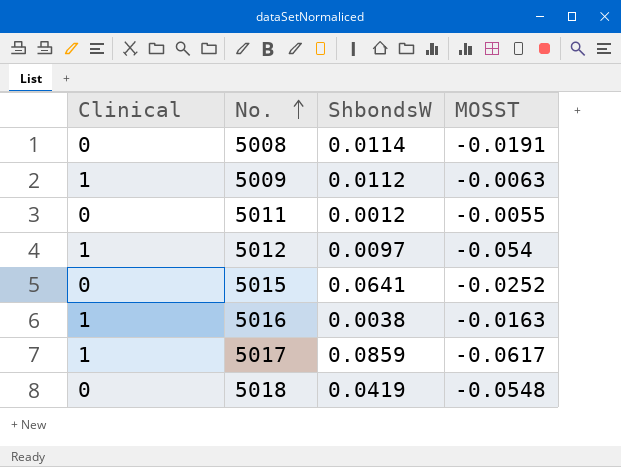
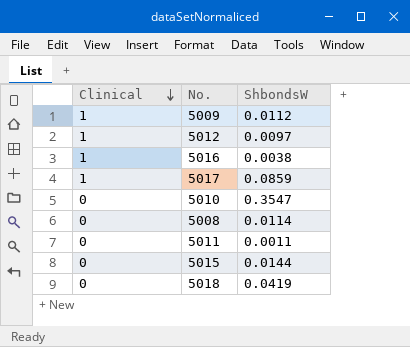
row order: No. ascending -> Clinical descending
column MOSST | position: 4 -> none
row 5010: none -> 0 | 0.3547
5011 | ShbondsW: 0.0012 -> 0.0011
5015 | ShbondsW: 0.0641 -> 0.0144

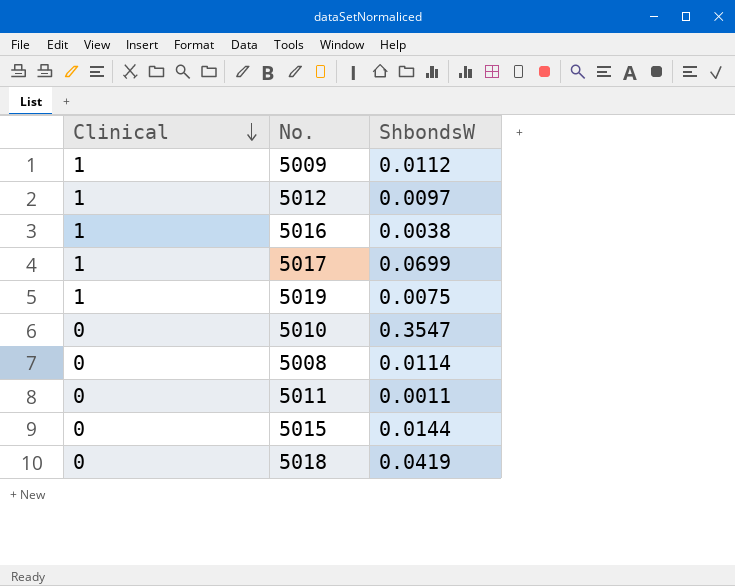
5017 | ShbondsW: 0.0859 -> 0.0699
row 5019: none -> 1 | 0.0075

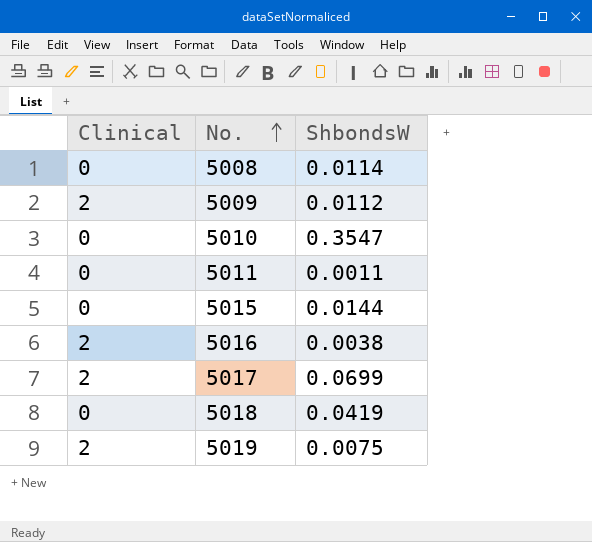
row order: Clinical descending -> No. ascending
row 5012: 1 | 0.0097 -> none
5009 | Clinical: 1 -> 2
5016 | Clinical: 1 -> 2
5017 | Clinical: 1 -> 2
5019 | Clinical: 1 -> 2

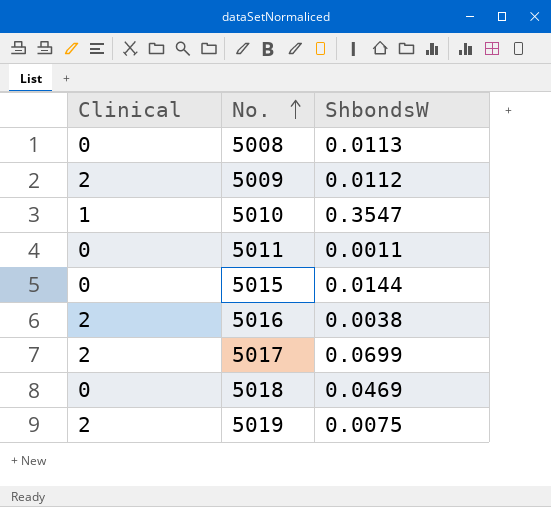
5008 | ShbondsW: 0.0114 -> 0.0113
5010 | Clinical: 0 -> 1
5018 | ShbondsW: 0.0419 -> 0.0469

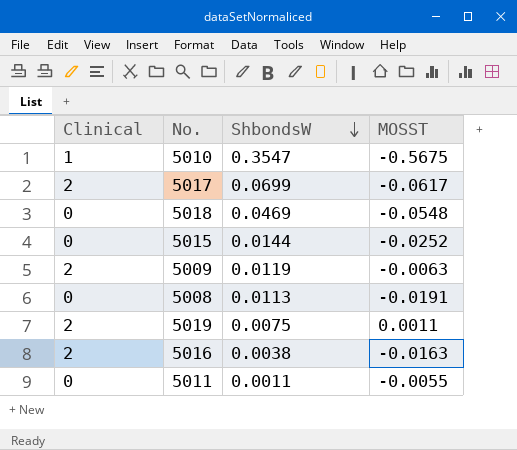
row order: No. ascending -> ShbondsW descending
column MOSST | position: none -> 4
5009 | ShbondsW: 0.0112 -> 0.0119

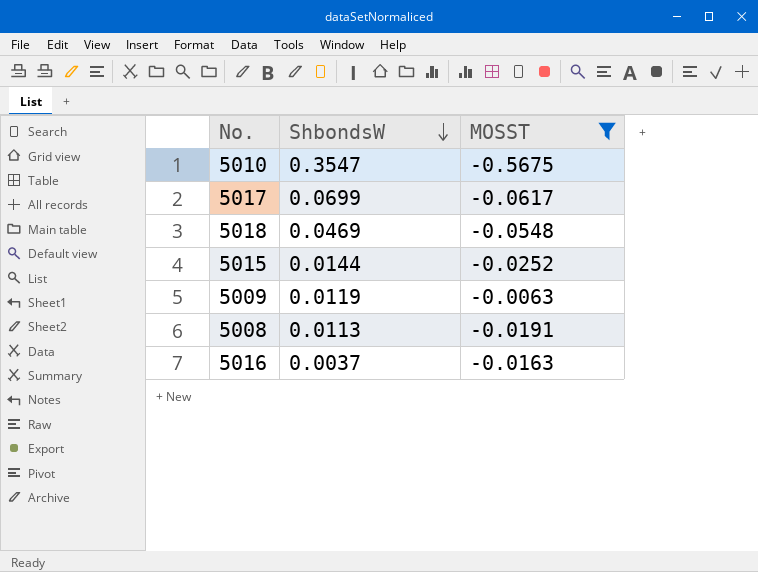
filter: none -> MOSST <= -0.0063
column Clinical | position: 1 -> none
5016 | ShbondsW: 0.0038 -> 0.0037

